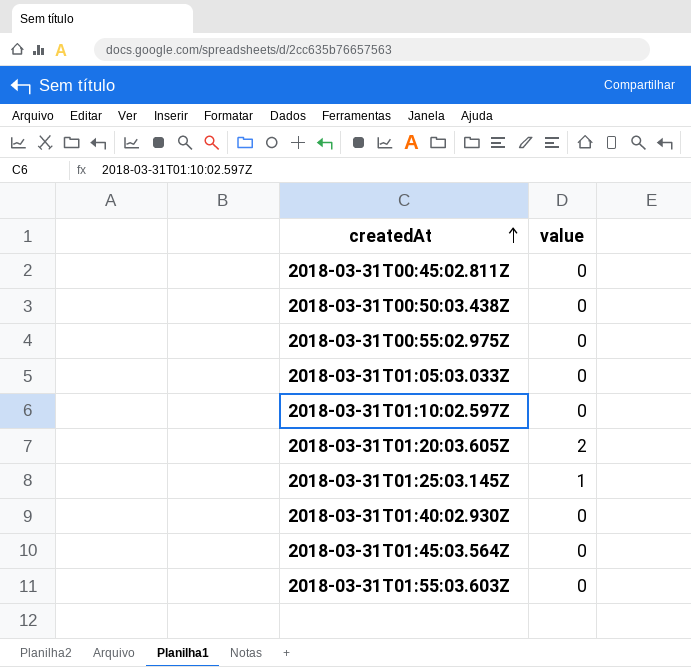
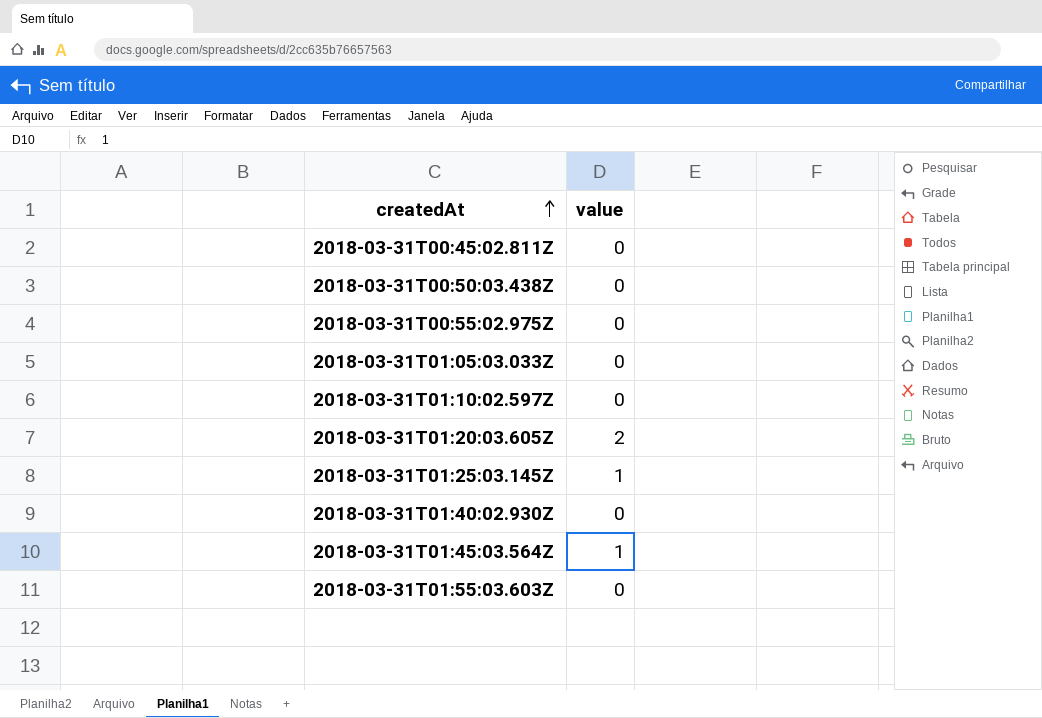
2018-03-31T01:45:03.564Z | value: 0 -> 1

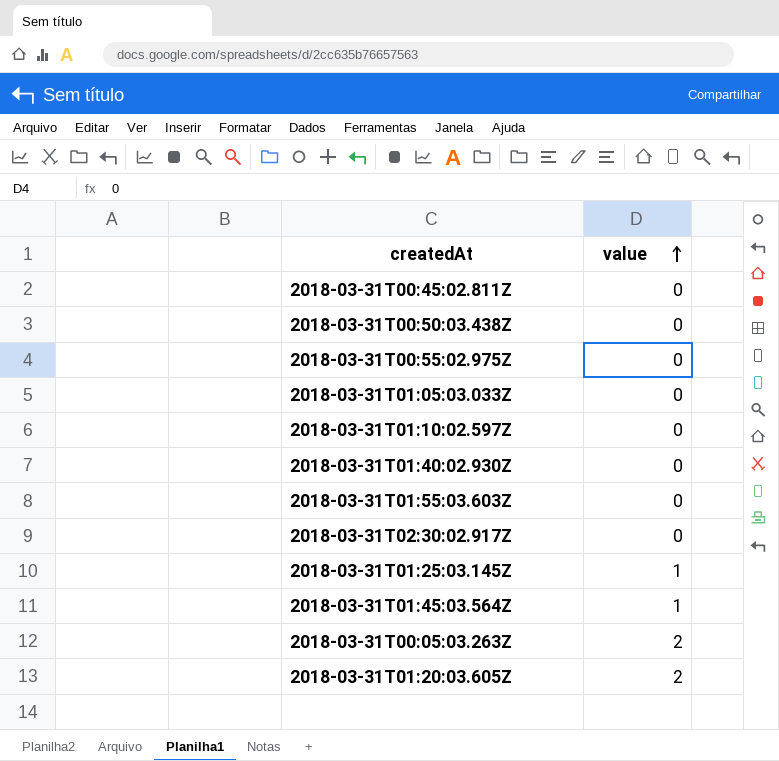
row order: createdAt ascending -> value ascending
row 2018-03-31T02:30:02.917Z: none -> 0
row 2018-03-31T00:05:03.263Z: none -> 2

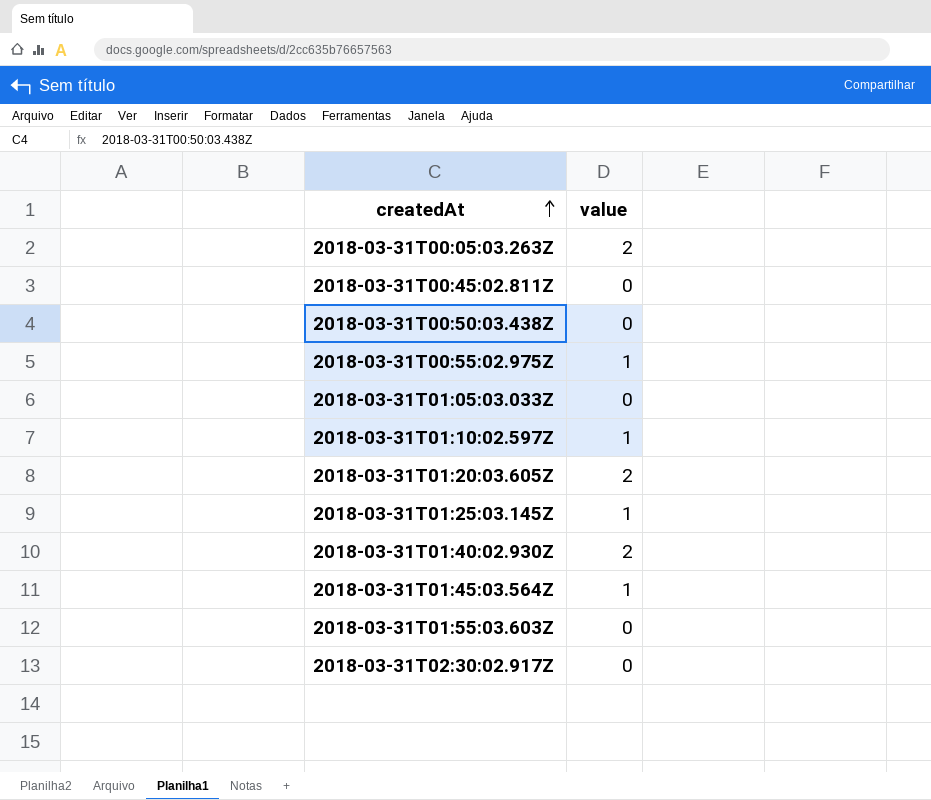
row order: value ascending -> createdAt ascending
2018-03-31T00:55:02.975Z | value: 0 -> 1
2018-03-31T01:10:02.597Z | value: 0 -> 1
2018-03-31T01:40:02.930Z | value: 0 -> 2

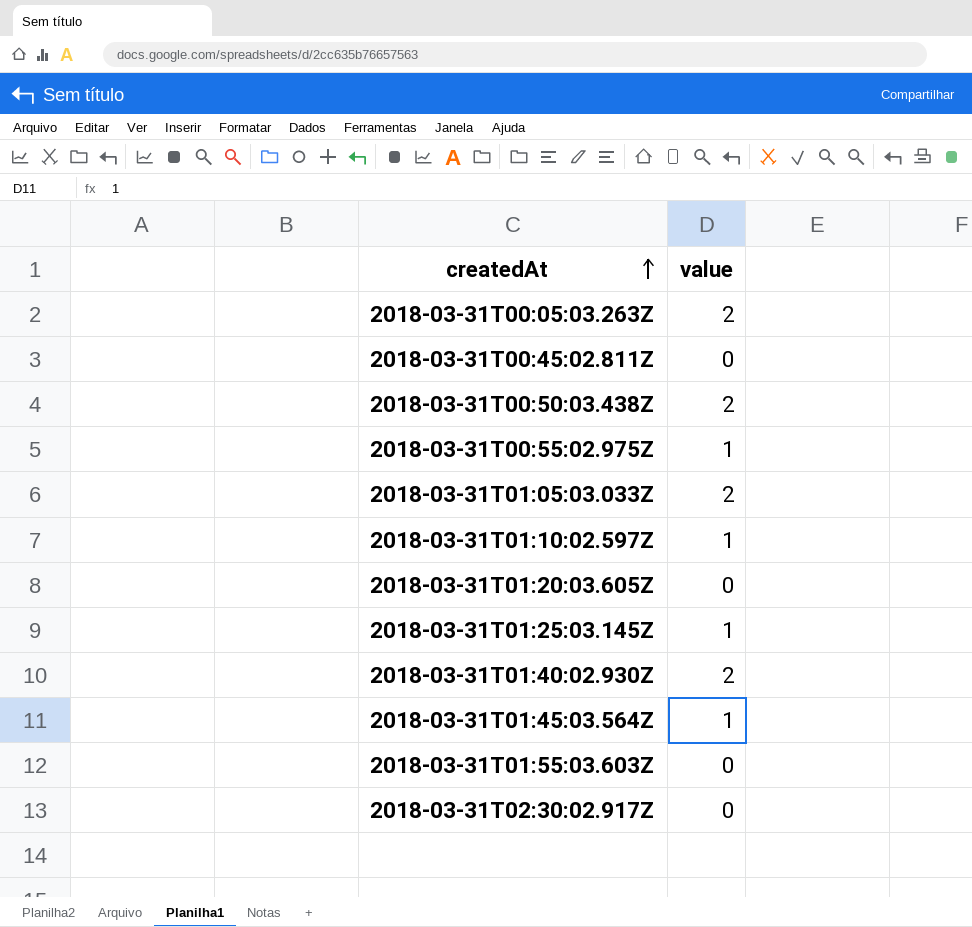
2018-03-31T00:50:03.438Z | value: 0 -> 2
2018-03-31T01:05:03.033Z | value: 0 -> 2
2018-03-31T01:20:03.605Z | value: 2 -> 0

